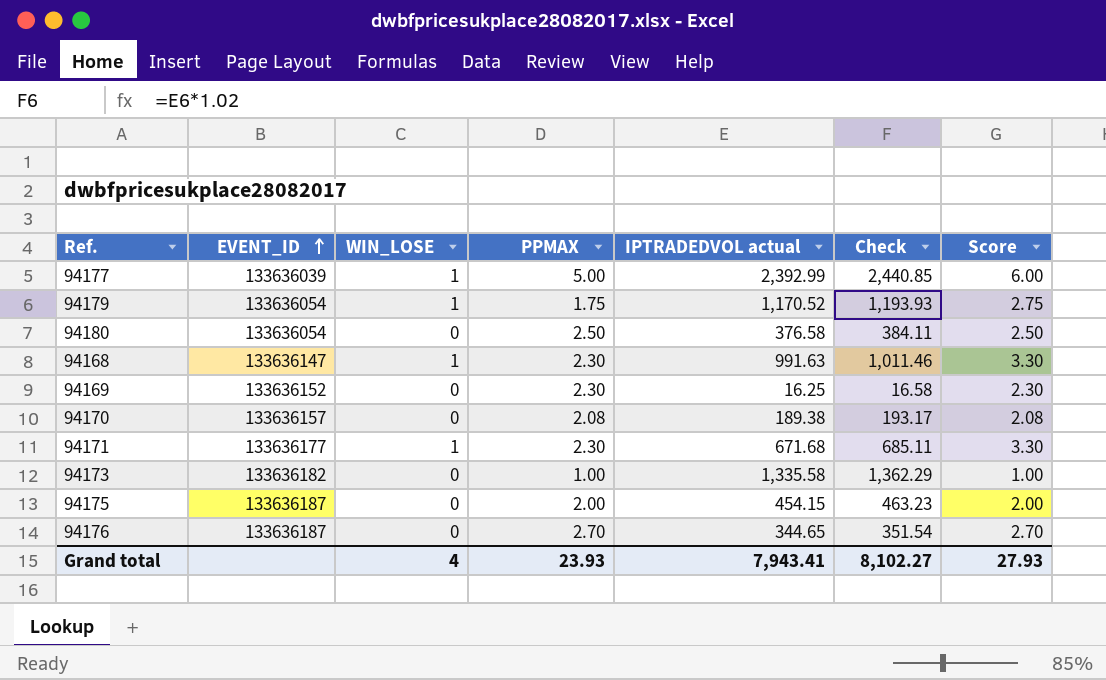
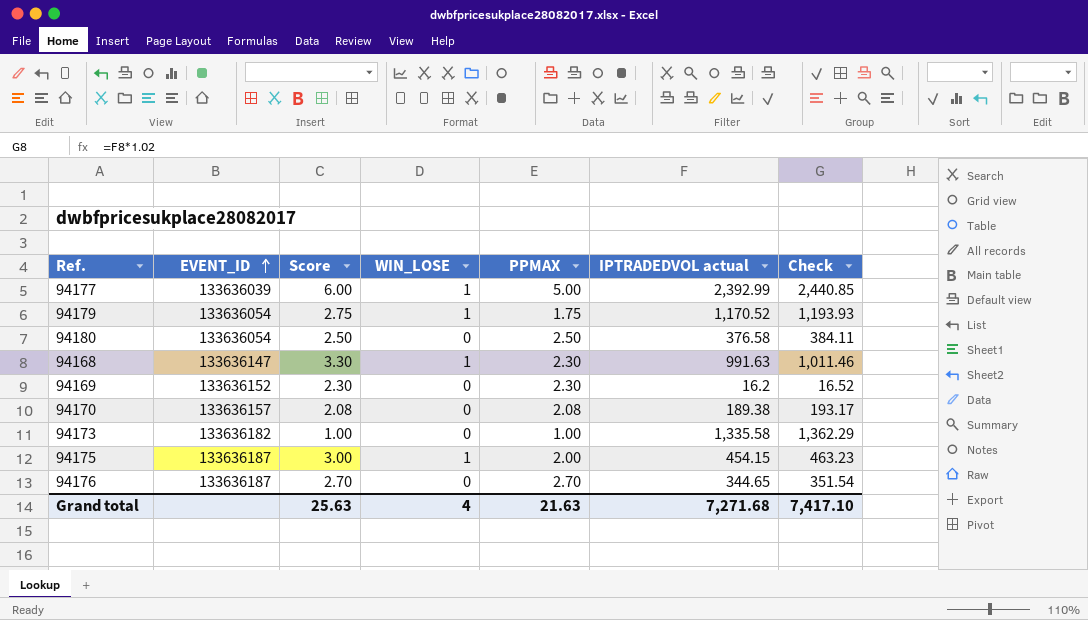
column Score | position: 7 -> 3
row 94171: 133636177 | 1 | 2.30 | 671.68 | 685.11 | 3.30 -> none
94169 | IPTRADEDVOL actual: 16.25 -> 16.2
94169 | Check: 16.58 -> 16.52
94175 | Score: 2.00 -> 3.00
94175 | WIN_LOSE: 0 -> 1
Grand total | Score: 27.93 -> 25.63
Grand total | PPMAX: 23.93 -> 21.63
Grand total | IPTRADEDVOL actual: 7,943.41 -> 7,271.68
Grand total | Check: 8,102.27 -> 7,417.10

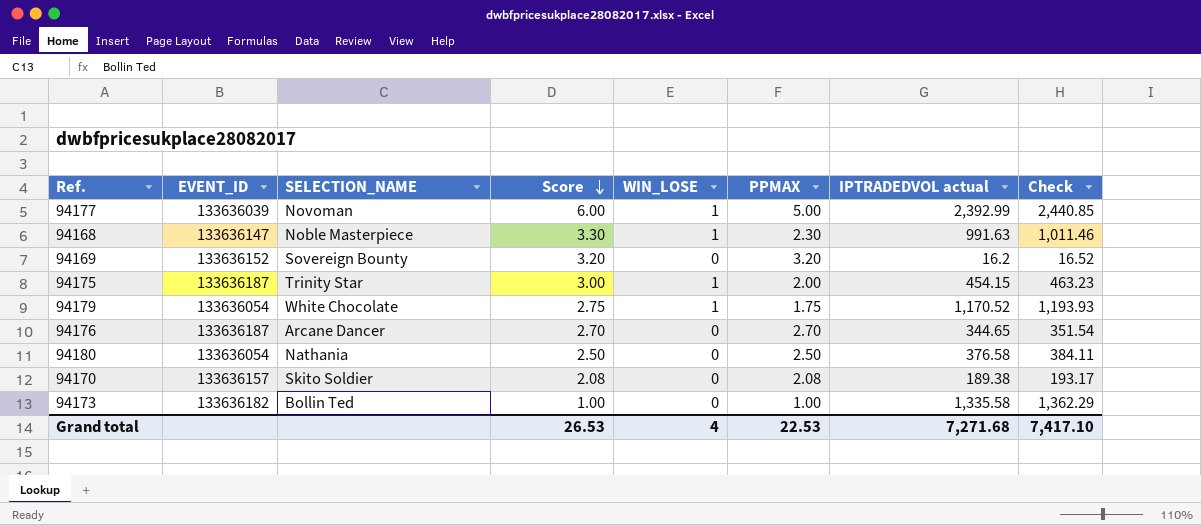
row order: EVENT_ID ascending -> Score descending
column SELECTION_NAME | position: none -> 3
94169 | Score: 2.30 -> 3.20
94169 | PPMAX: 2.30 -> 3.20
Grand total | Score: 25.63 -> 26.53
Grand total | PPMAX: 21.63 -> 22.53

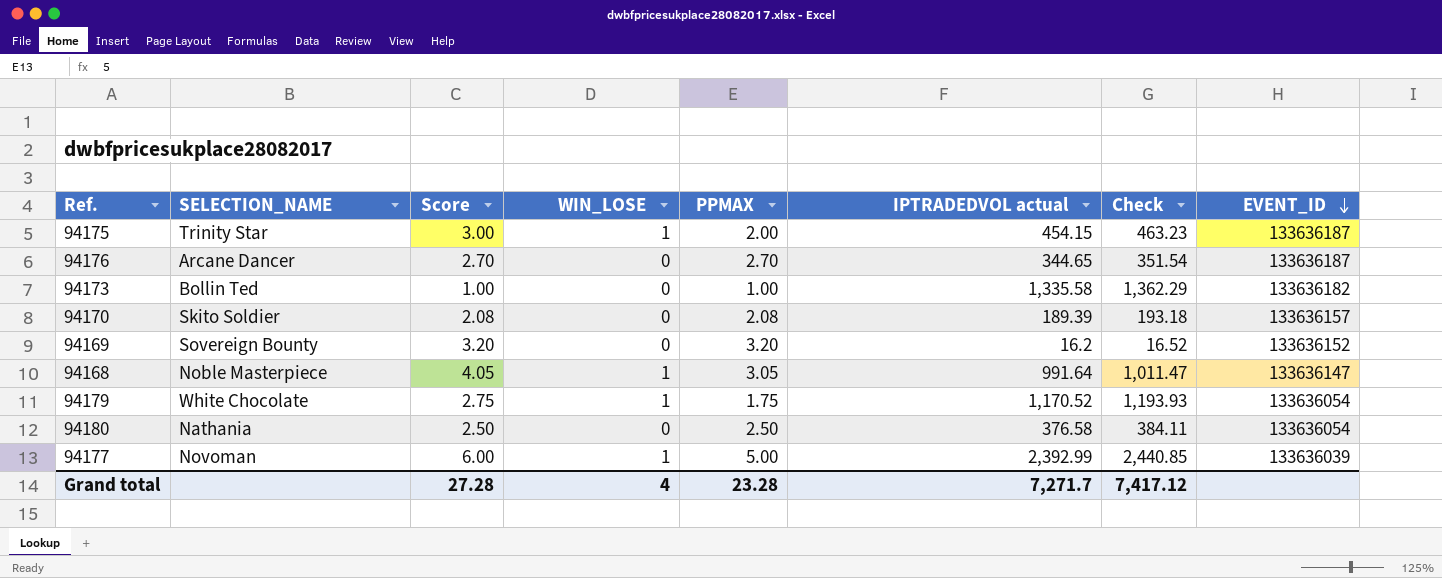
row order: Score descending -> EVENT_ID descending
column EVENT_ID | position: 2 -> 8
94170 | IPTRADEDVOL actual: 189.38 -> 189.39
94170 | Check: 193.17 -> 193.18
94168 | Score: 3.30 -> 4.05
94168 | PPMAX: 2.30 -> 3.05
94168 | IPTRADEDVOL actual: 991.63 -> 991.64
94168 | Check: 1,011.46 -> 1,011.47
Grand total | Score: 26.53 -> 27.28
Grand total | PPMAX: 22.53 -> 23.28
Grand total | IPTRADEDVOL actual: 7,271.68 -> 7,271.7
Grand total | Check: 7,417.10 -> 7,417.12

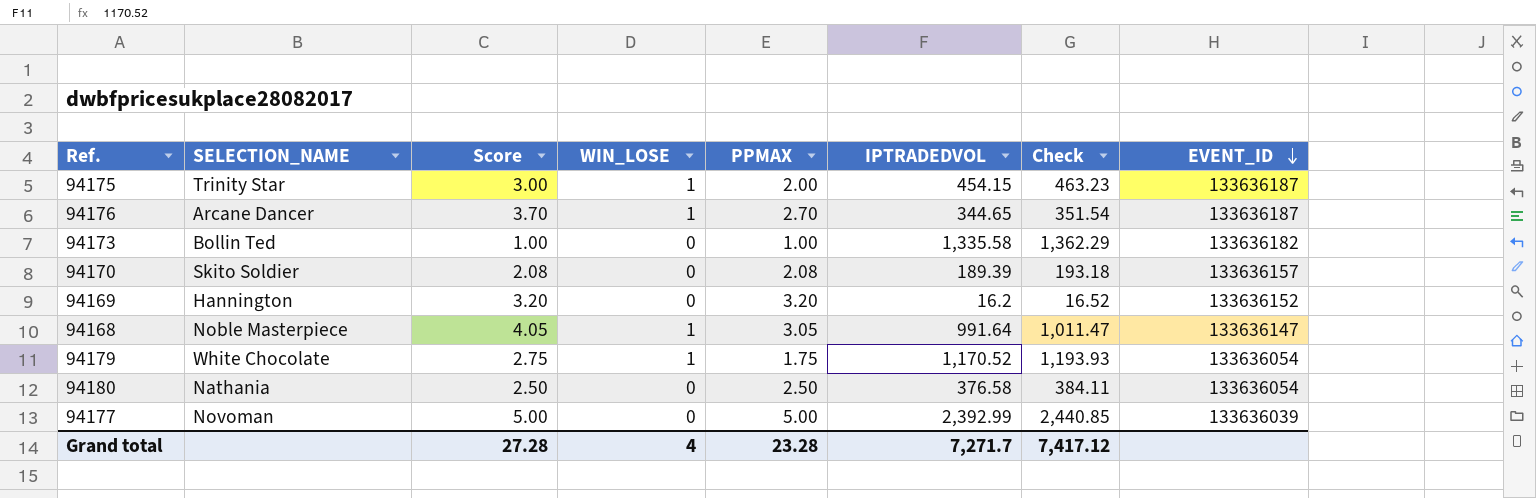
column name: IPTRADEDVOL actual -> IPTRADEDVOL
94176 | Score: 2.70 -> 3.70
94176 | WIN_LOSE: 0 -> 1
94169 | SELECTION_NAME: Sovereign Bounty -> Hannington
94177 | Score: 6.00 -> 5.00
94177 | WIN_LOSE: 1 -> 0

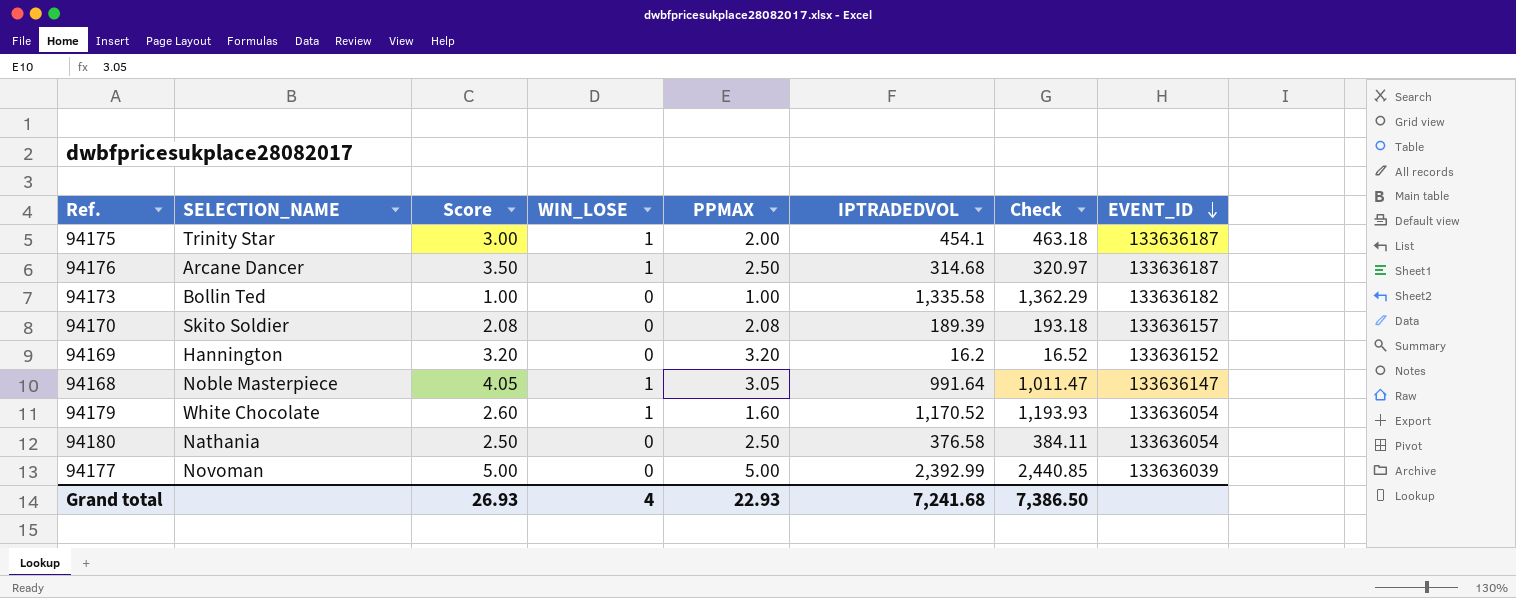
94175 | IPTRADEDVOL: 454.15 -> 454.1
94175 | Check: 463.23 -> 463.18
94176 | Score: 3.70 -> 3.50
94176 | PPMAX: 2.70 -> 2.50
94176 | IPTRADEDVOL: 344.65 -> 314.68
94176 | Check: 351.54 -> 320.97
94179 | Score: 2.75 -> 2.60
94179 | PPMAX: 1.75 -> 1.60
Grand total | Score: 27.28 -> 26.93
Grand total | PPMAX: 23.28 -> 22.93
Grand total | IPTRADEDVOL: 7,271.7 -> 7,241.68
Grand total | Check: 7,417.12 -> 7,386.50

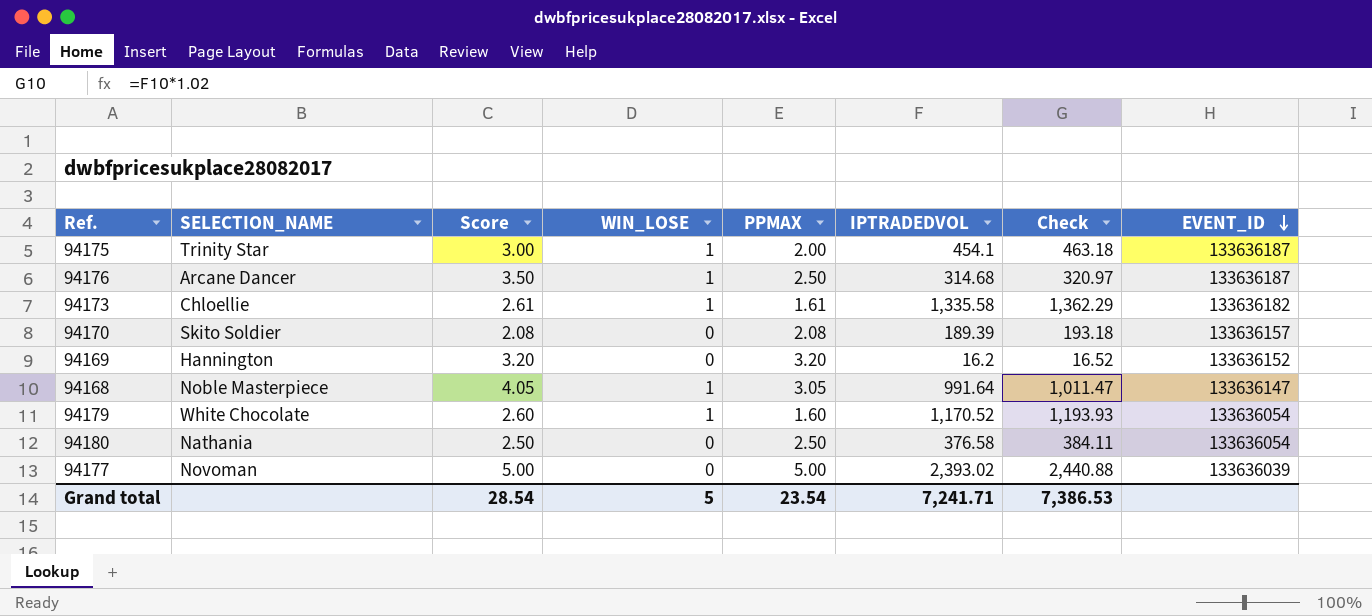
94173 | SELECTION_NAME: Bollin Ted -> Chloellie
94173 | Score: 1.00 -> 2.61
94173 | WIN_LOSE: 0 -> 1
94173 | PPMAX: 1.00 -> 1.61
94177 | IPTRADEDVOL: 2,392.99 -> 2,393.02
94177 | Check: 2,440.85 -> 2,440.88
Grand total | Score: 26.93 -> 28.54
Grand total | WIN_LOSE: 4 -> 5
Grand total | PPMAX: 22.93 -> 23.54
Grand total | IPTRADEDVOL: 7,241.68 -> 7,241.71
Grand total | Check: 7,386.50 -> 7,386.53

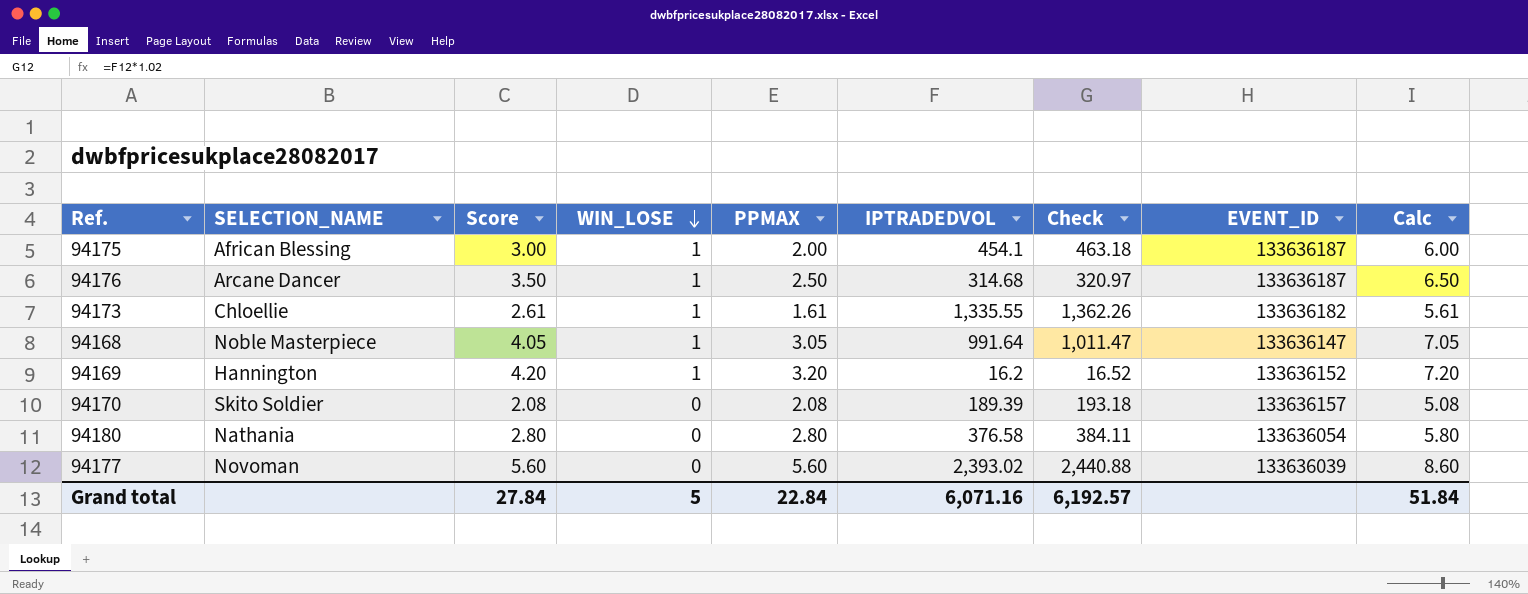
row order: EVENT_ID descending -> WIN_LOSE descending
column Calc | formula: none -> [Score] + 3
row 94179: White Chocolate | 2.60 | 1 | 1.60 | 1,170.52 | 1,193.93 | 133636054 -> none
94175 | SELECTION_NAME: Trinity Star -> African Blessing
94173 | IPTRADEDVOL: 1,335.58 -> 1,335.55
94173 | Check: 1,362.29 -> 1,362.26
94169 | Score: 3.20 -> 4.20
94169 | WIN_LOSE: 0 -> 1
94180 | Score: 2.50 -> 2.80
94180 | PPMAX: 2.50 -> 2.80
94177 | Score: 5.00 -> 5.60
94177 | PPMAX: 5.00 -> 5.60
Grand total | Score: 28.54 -> 27.84
Grand total | PPMAX: 23.54 -> 22.84
Grand total | IPTRADEDVOL: 7,241.71 -> 6,071.16
Grand total | Check: 7,386.53 -> 6,192.57

